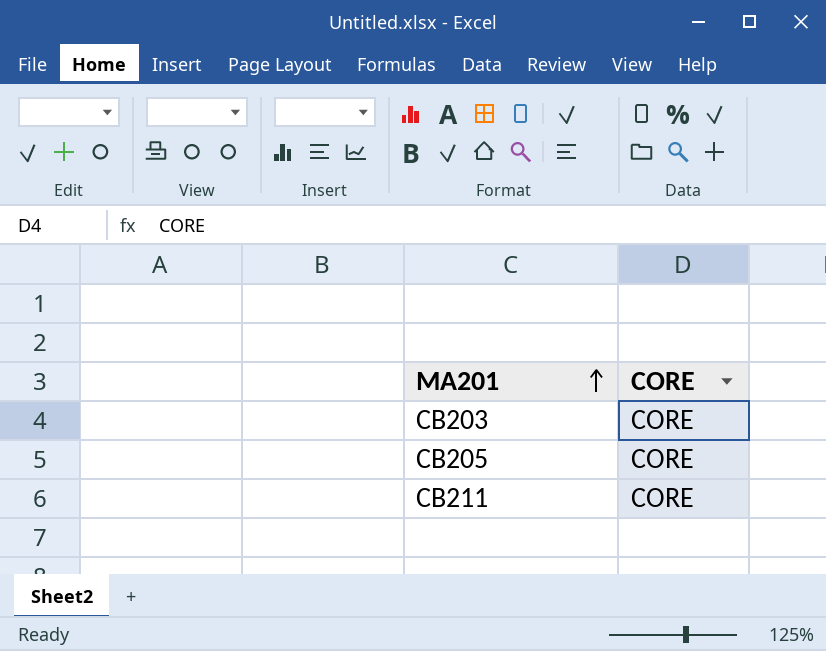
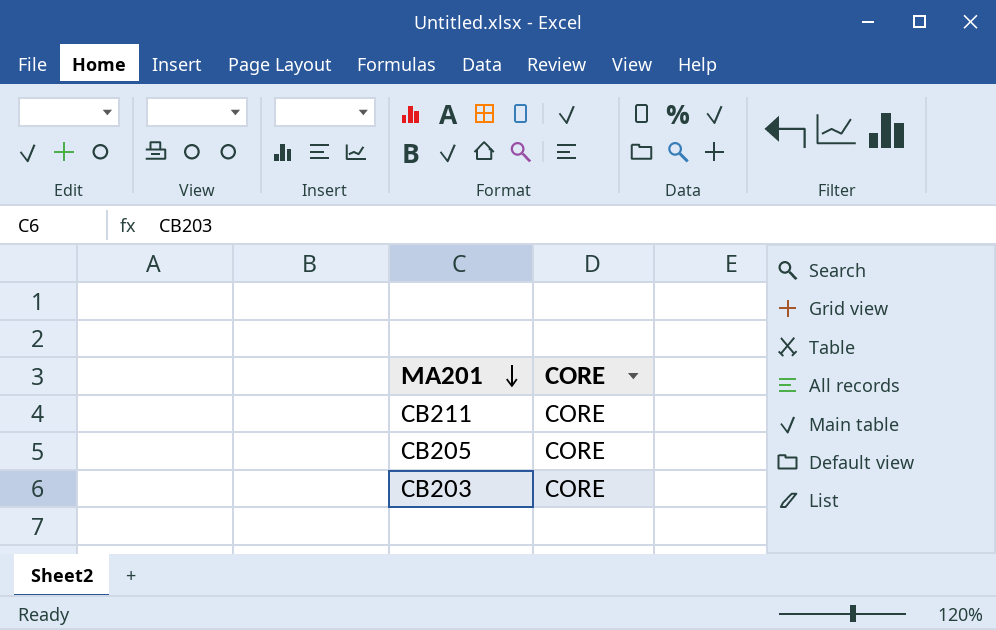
row order: MA201 ascending -> MA201 descending

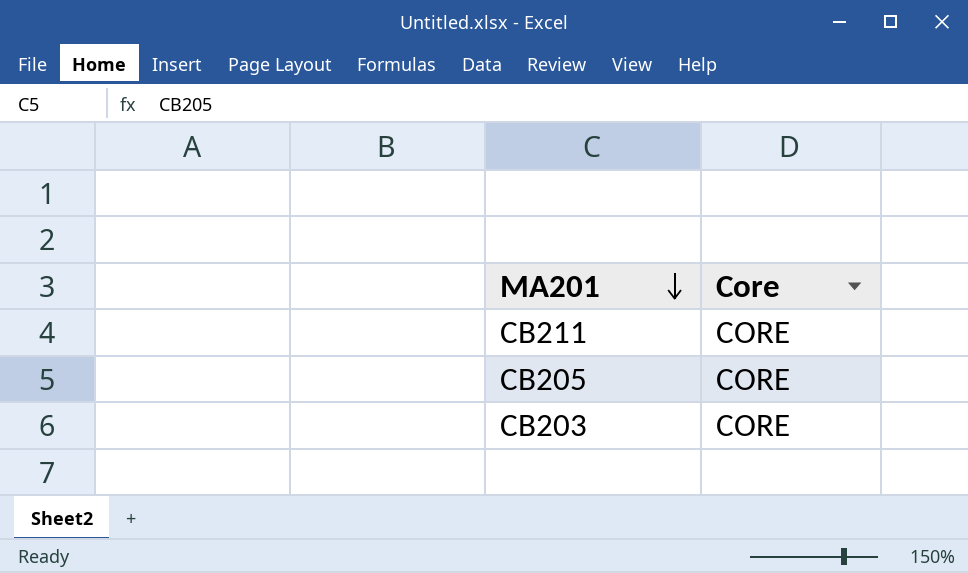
column name: CORE -> Core

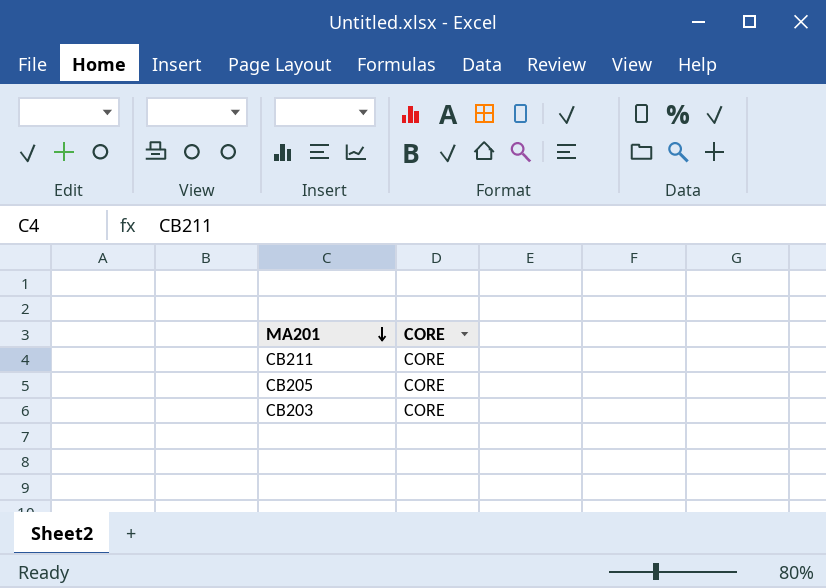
column name: Core -> CORE

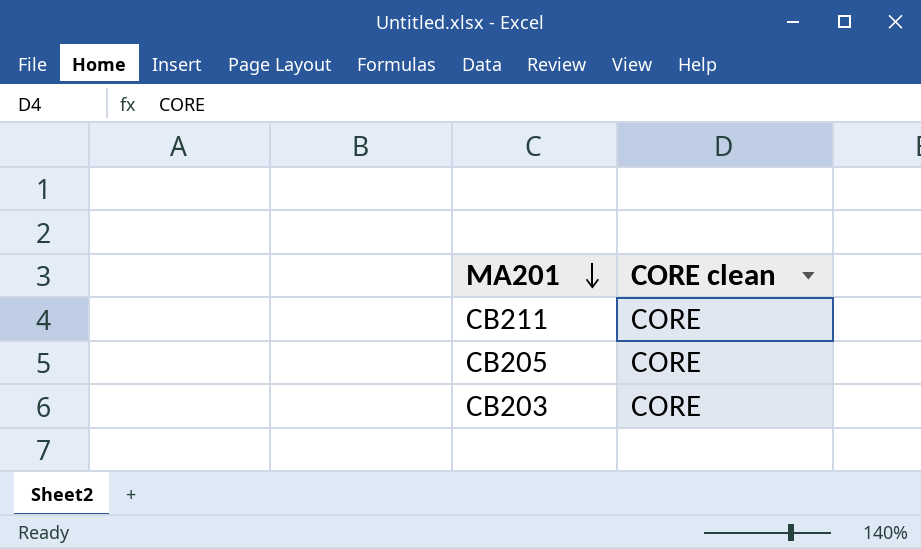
column name: CORE -> CORE clean

